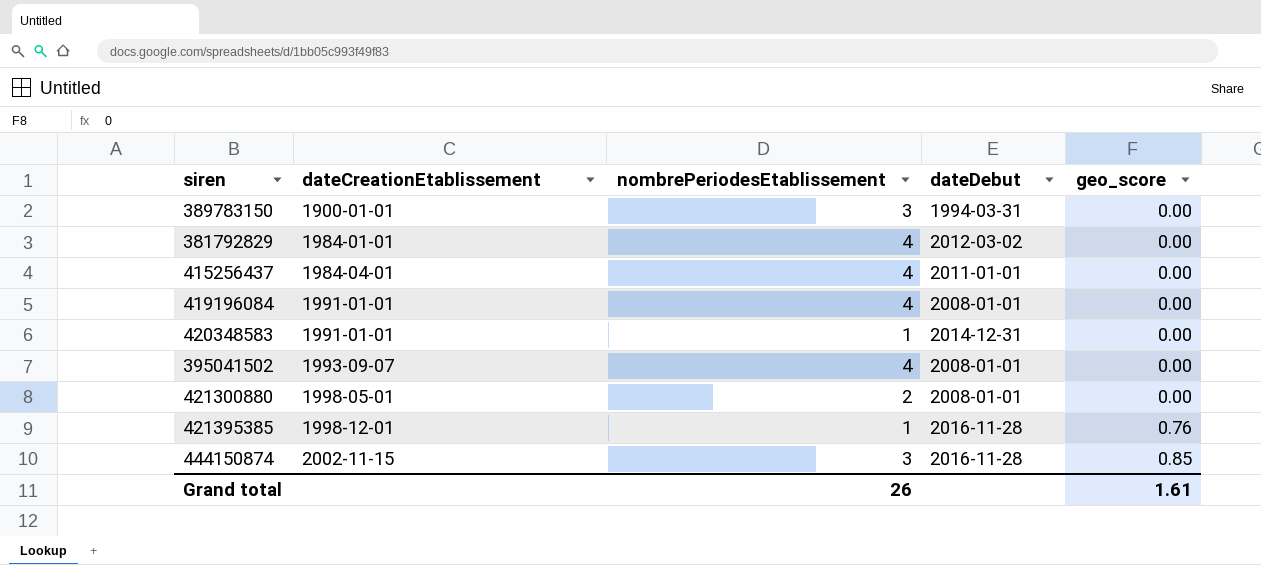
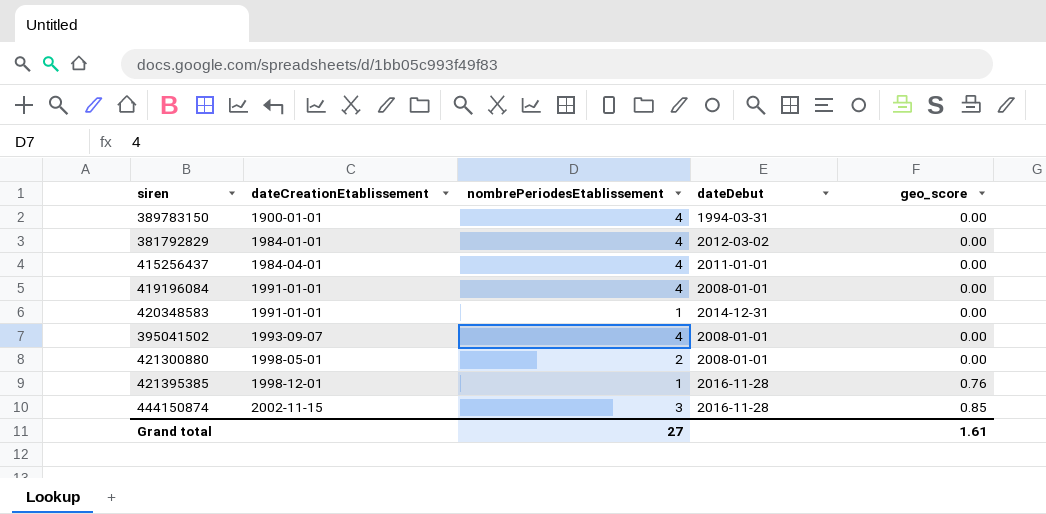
389783150 | nombrePeriodesEtablissement: 3 -> 4
Grand total | nombrePeriodesEtablissement: 26 -> 27

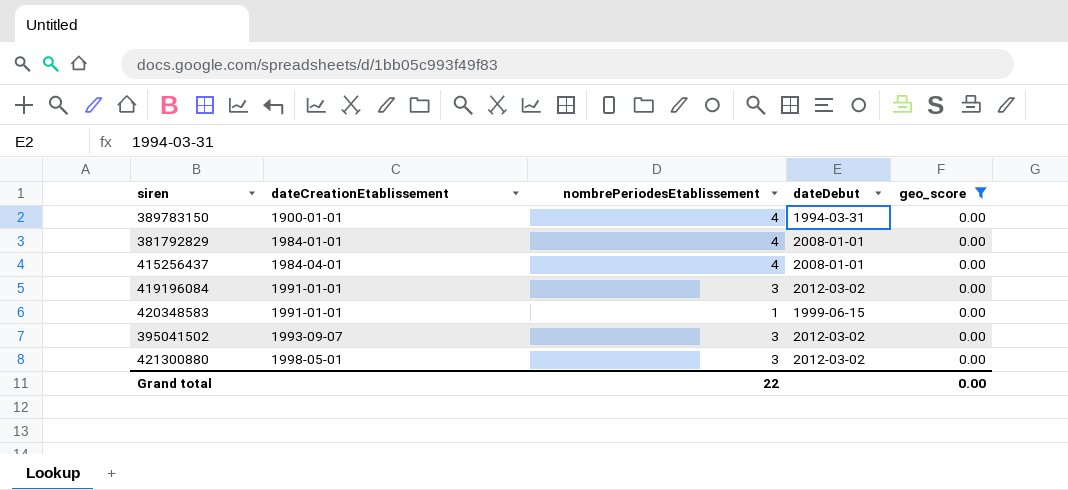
filter: none -> geo_score = 0.00
381792829 | dateDebut: 2012-03-02 -> 2008-01-01
415256437 | dateDebut: 2011-01-01 -> 2008-01-01
419196084 | nombrePeriodesEtablissement: 4 -> 3
419196084 | dateDebut: 2008-01-01 -> 2012-03-02
420348583 | dateDebut: 2014-12-31 -> 1999-06-15
395041502 | nombrePeriodesEtablissement: 4 -> 3
395041502 | dateDebut: 2008-01-01 -> 2012-03-02
421300880 | nombrePeriodesEtablissement: 2 -> 3
421300880 | dateDebut: 2008-01-01 -> 2012-03-02
Grand total | nombrePeriodesEtablissement: 27 -> 22
Grand total | geo_score: 1.61 -> 0.00

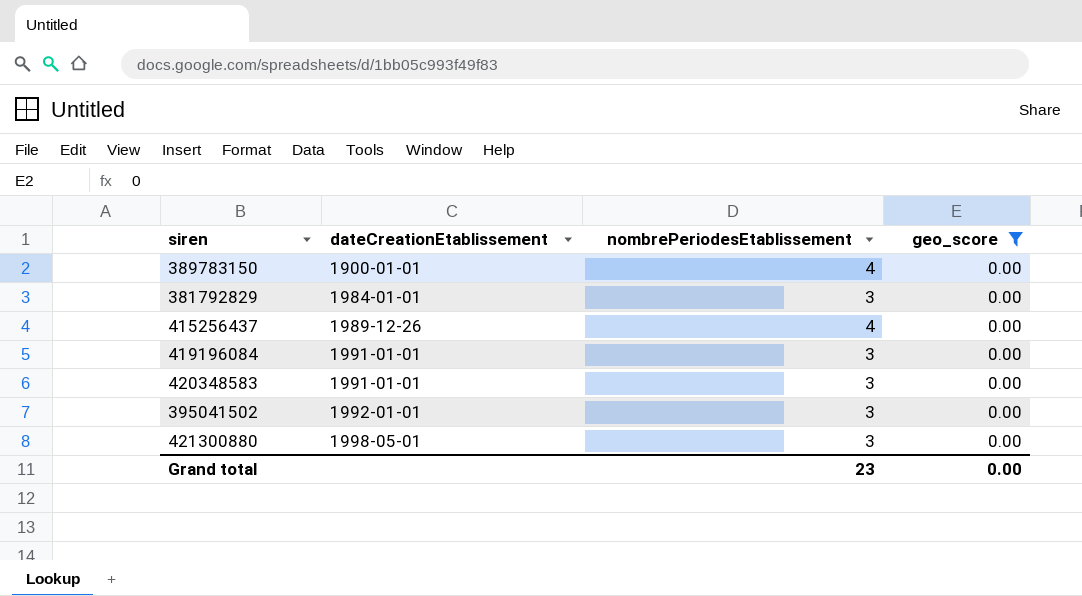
column dateDebut | position: 4 -> none
381792829 | nombrePeriodesEtablissement: 4 -> 3
415256437 | dateCreationEtablissement: 1984-04-01 -> 1989-12-26
420348583 | nombrePeriodesEtablissement: 1 -> 3
395041502 | dateCreationEtablissement: 1993-09-07 -> 1992-01-01
Grand total | nombrePeriodesEtablissement: 22 -> 23

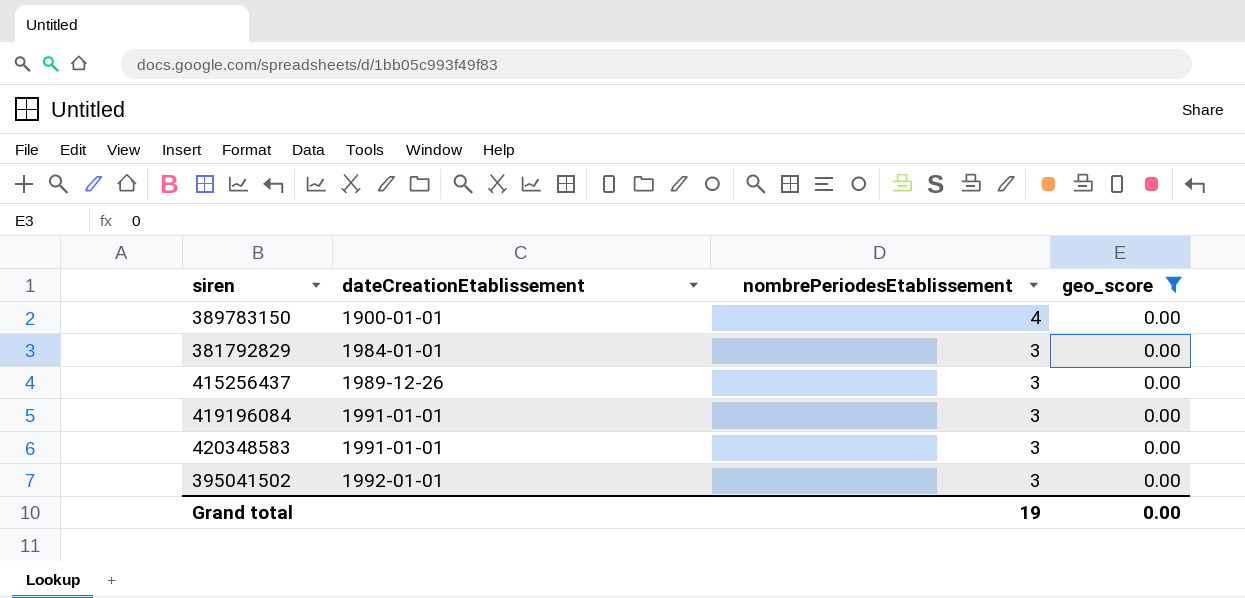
row 421300880: 1998-05-01 | 3 | 0.00 -> none
415256437 | nombrePeriodesEtablissement: 4 -> 3
Grand total | nombrePeriodesEtablissement: 23 -> 19

